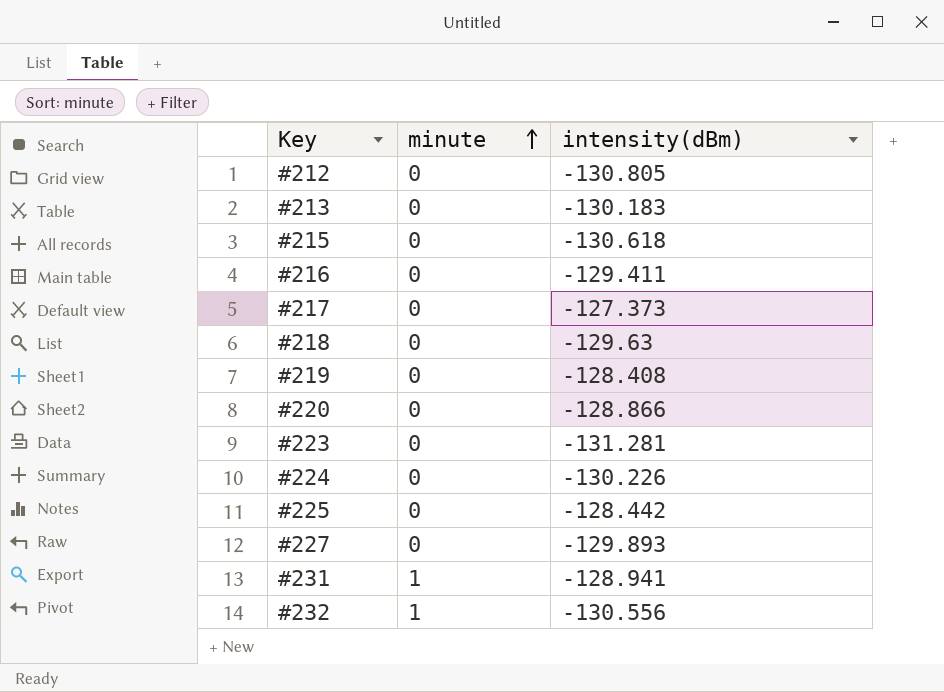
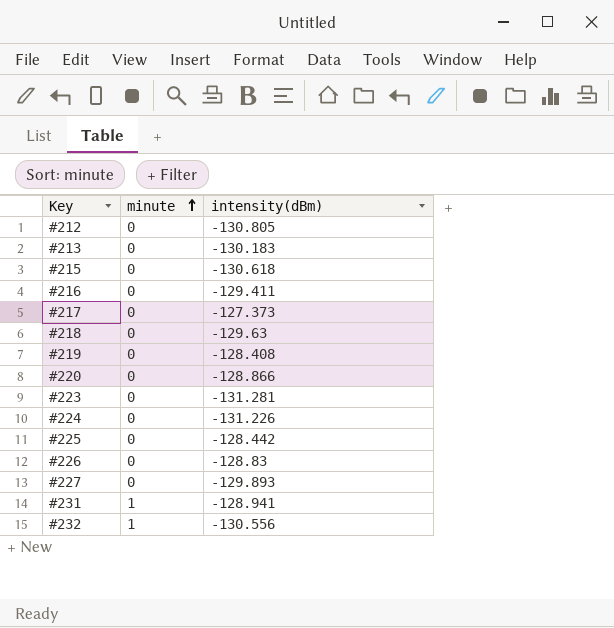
#224 | intensity(dBm): -130.226 -> -131.226
row #226: none -> 0 | -128.83

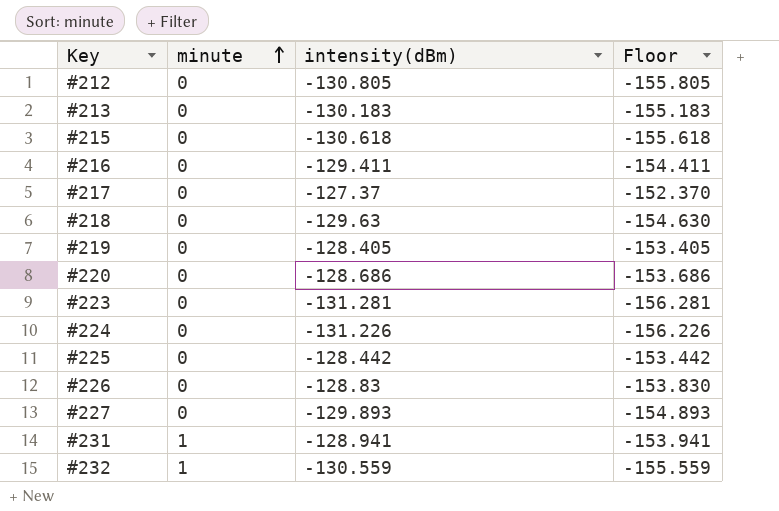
column Floor | formula: none -> [intensity(dBm)] - 25
#217 | intensity(dBm): -127.373 -> -127.37
#219 | intensity(dBm): -128.408 -> -128.405
#220 | intensity(dBm): -128.866 -> -128.686
#232 | intensity(dBm): -130.556 -> -130.559

